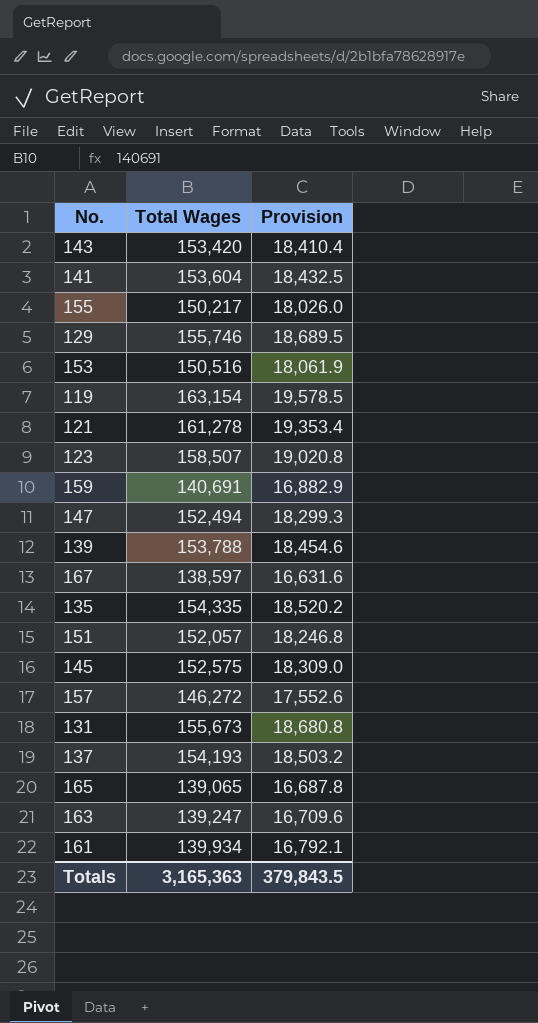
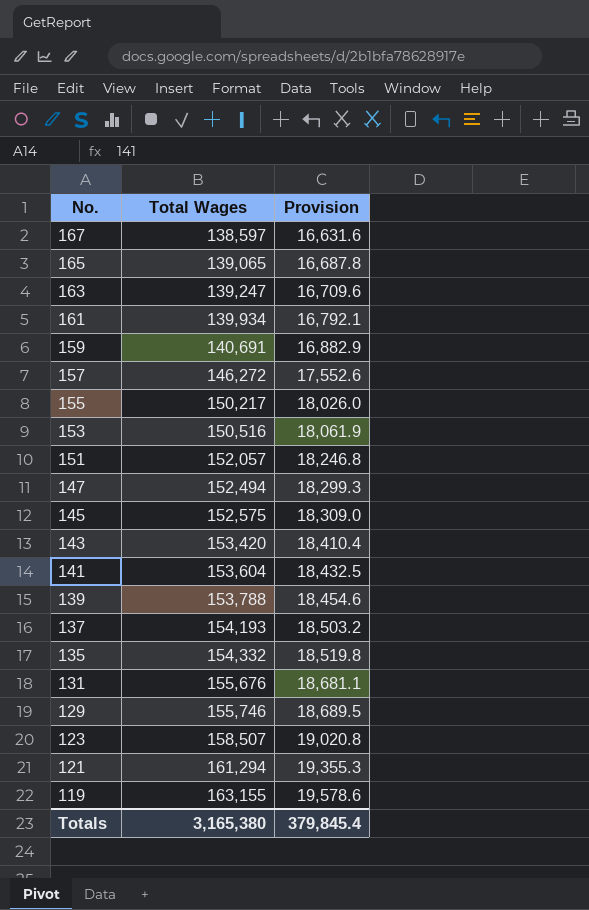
row order: none -> No. descending
135 | Total Wages: 154,335 -> 154,332
135 | Provision: 18,520.2 -> 18,519.8
131 | Total Wages: 155,673 -> 155,676
131 | Provision: 18,680.8 -> 18,681.1
121 | Total Wages: 161,278 -> 161,294
121 | Provision: 19,353.4 -> 19,355.3
119 | Total Wages: 163,154 -> 163,155
119 | Provision: 19,578.5 -> 19,578.6
Totals | Total Wages: 3,165,363 -> 3,165,380
Totals | Provision: 379,843.5 -> 379,845.4

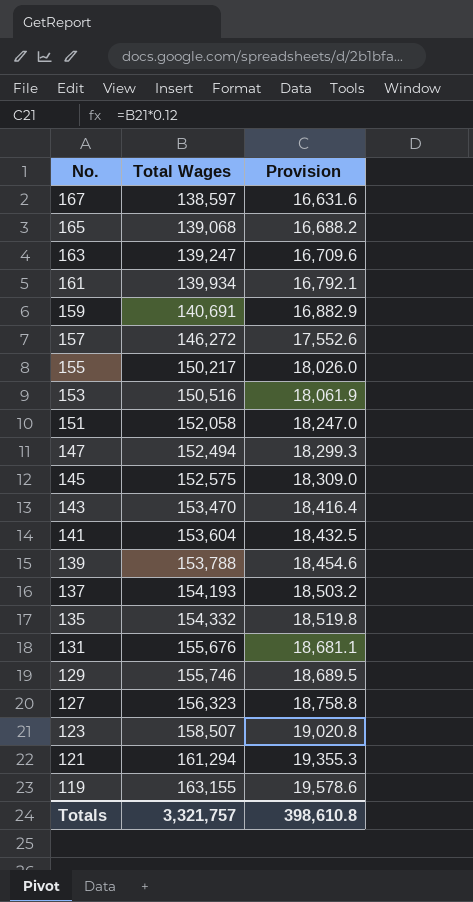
165 | Total Wages: 139,065 -> 139,068
165 | Provision: 16,687.8 -> 16,688.2
151 | Total Wages: 152,057 -> 152,058
151 | Provision: 18,246.8 -> 18,247.0
143 | Total Wages: 153,420 -> 153,470
143 | Provision: 18,410.4 -> 18,416.4
row 127: none -> 156,323 | 18,758.8
Totals | Total Wages: 3,165,380 -> 3,321,757
Totals | Provision: 379,845.4 -> 398,610.8

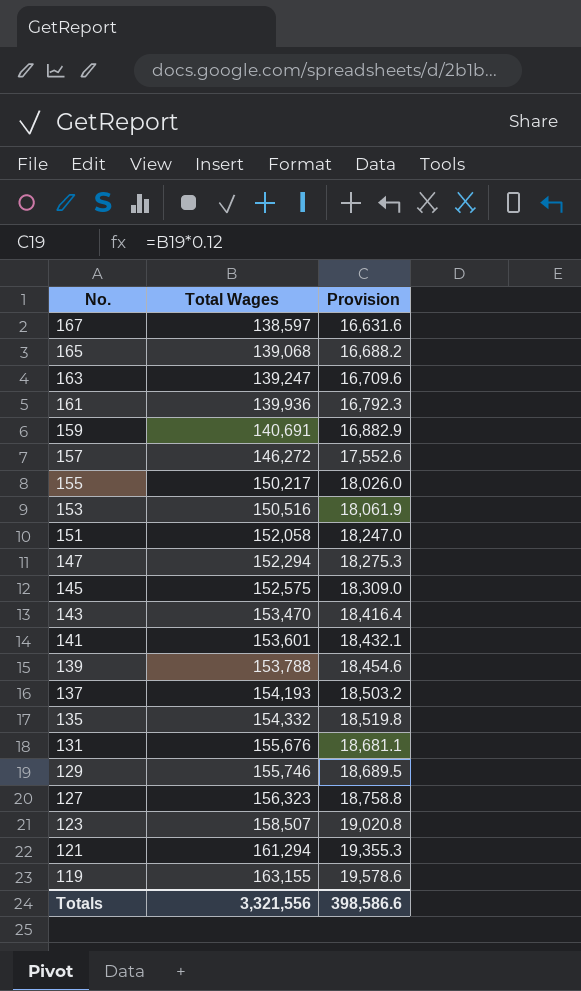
161 | Total Wages: 139,934 -> 139,936
161 | Provision: 16,792.1 -> 16,792.3
147 | Total Wages: 152,494 -> 152,294
147 | Provision: 18,299.3 -> 18,275.3
141 | Total Wages: 153,604 -> 153,601
141 | Provision: 18,432.5 -> 18,432.1
Totals | Total Wages: 3,321,757 -> 3,321,556
Totals | Provision: 398,610.8 -> 398,586.6

